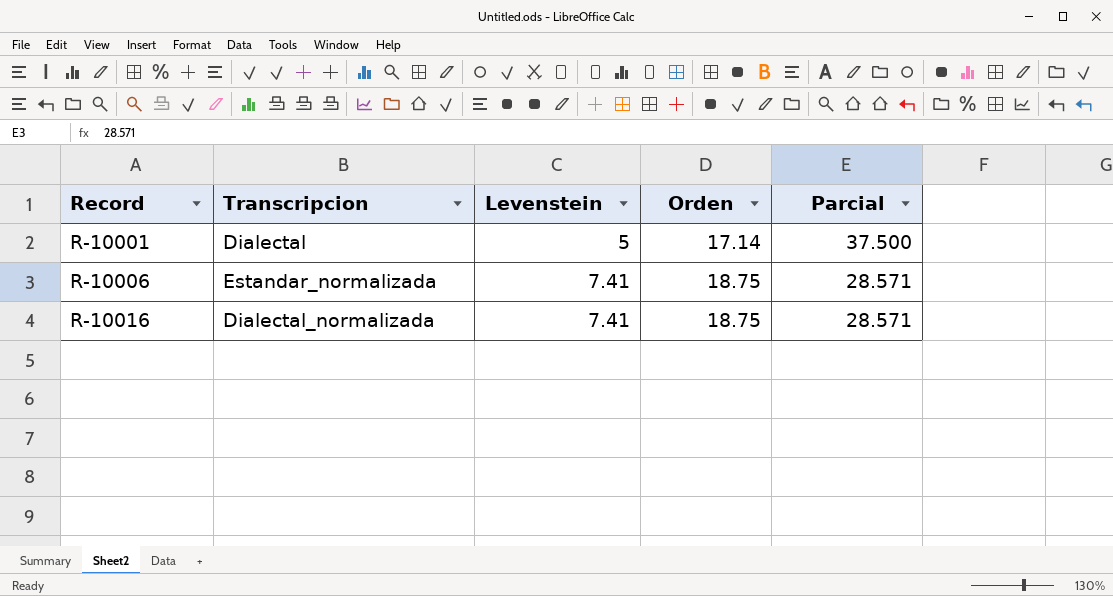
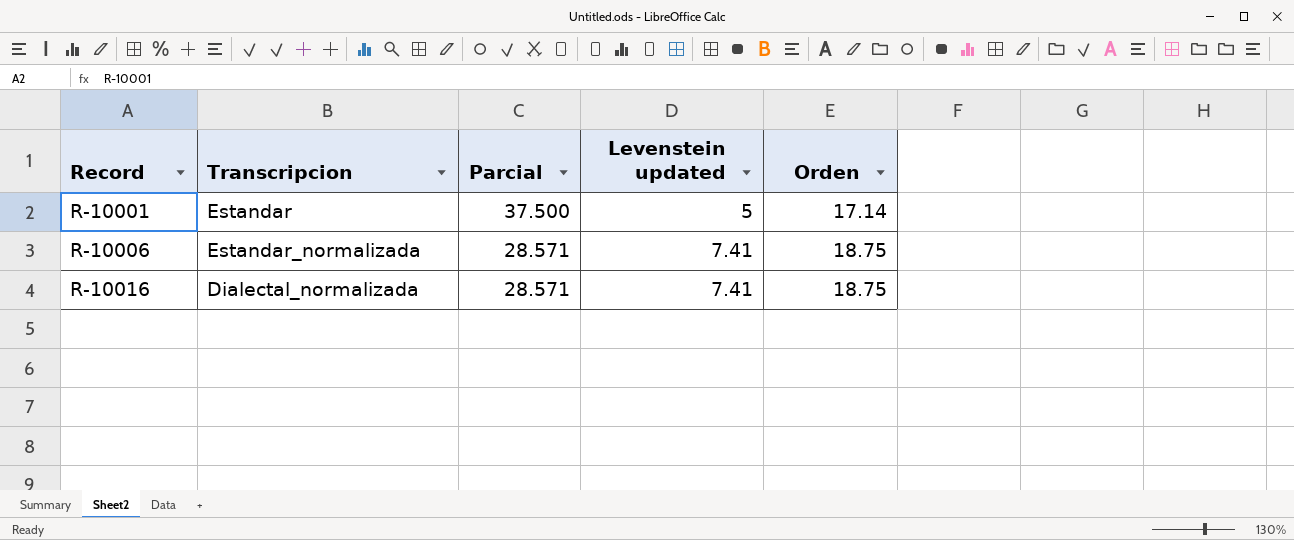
column Parcial | position: 5 -> 3
column name: Levenstein -> Levenstein updated
R-10001 | Transcripcion: Dialectal -> Estandar

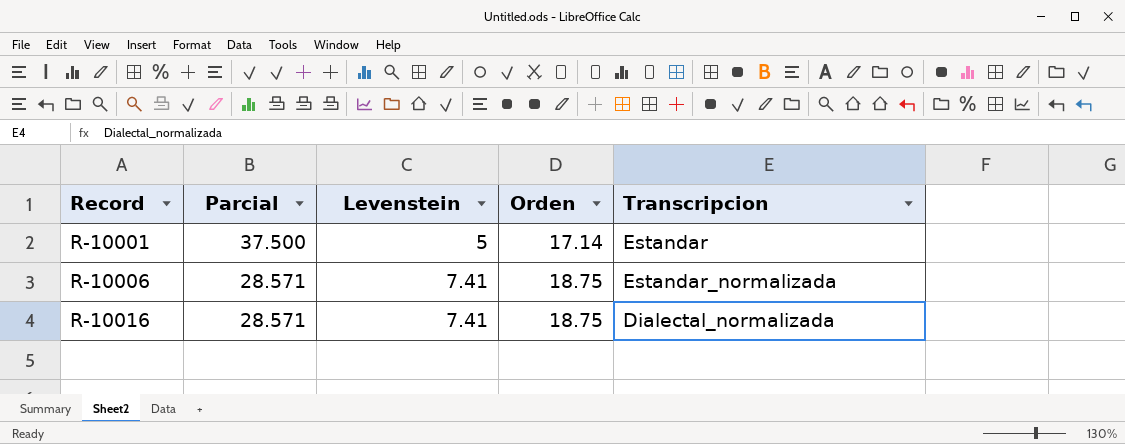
column name: Levenstein updated -> Levenstein
column Transcripcion | position: 2 -> 5

